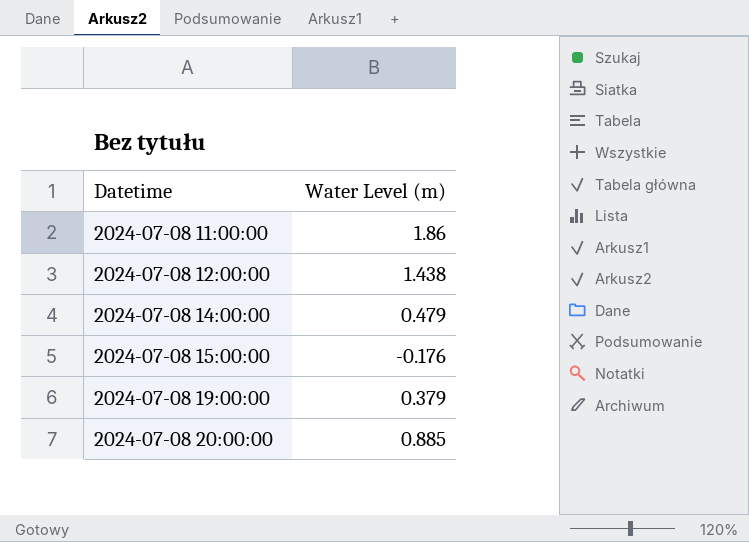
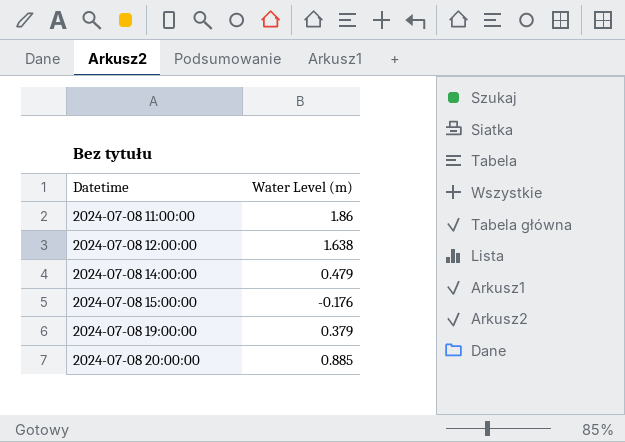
2024-07-08 12:00:00 | Water Level (m): 1.438 -> 1.638

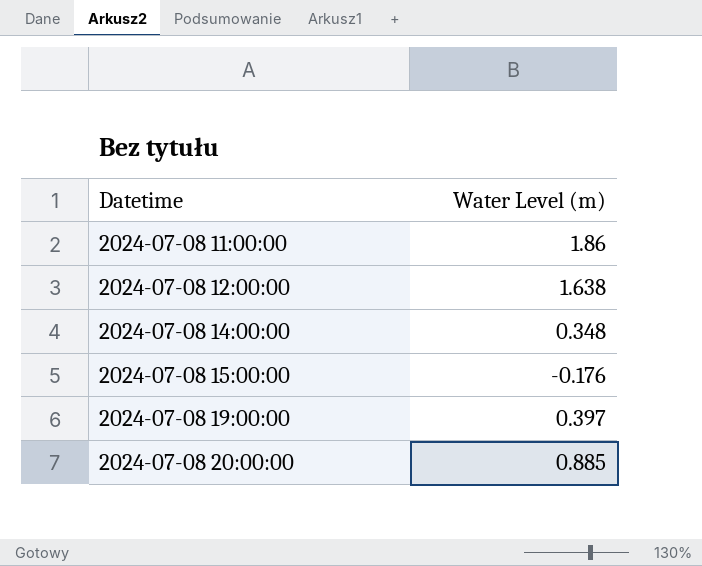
2024-07-08 14:00:00 | Water Level (m): 0.479 -> 0.348
2024-07-08 19:00:00 | Water Level (m): 0.379 -> 0.397

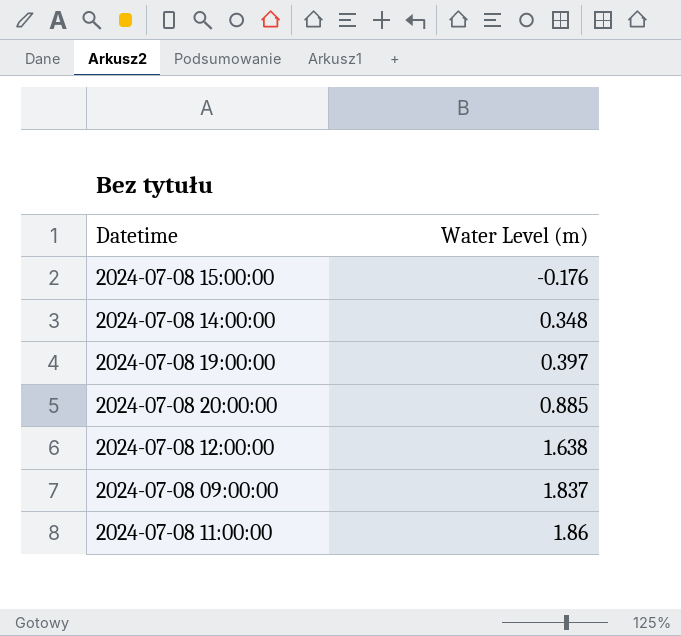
row order: Datetime ascending -> Water Level (m) ascending
row 2024-07-08 09:00:00: none -> 1.837

